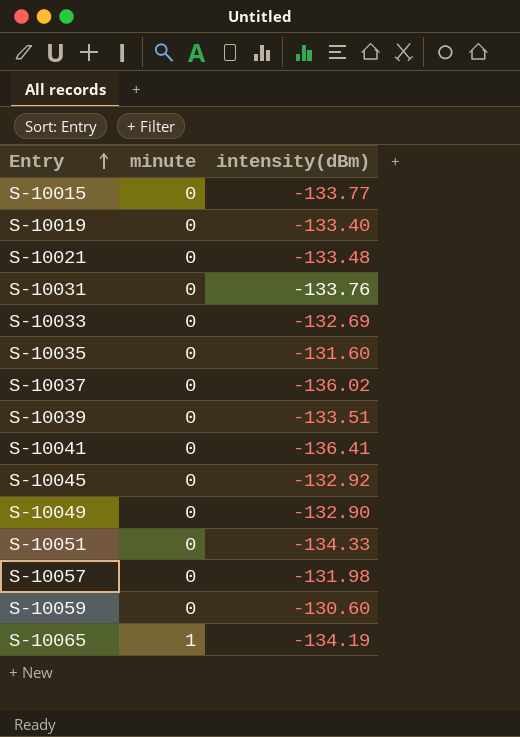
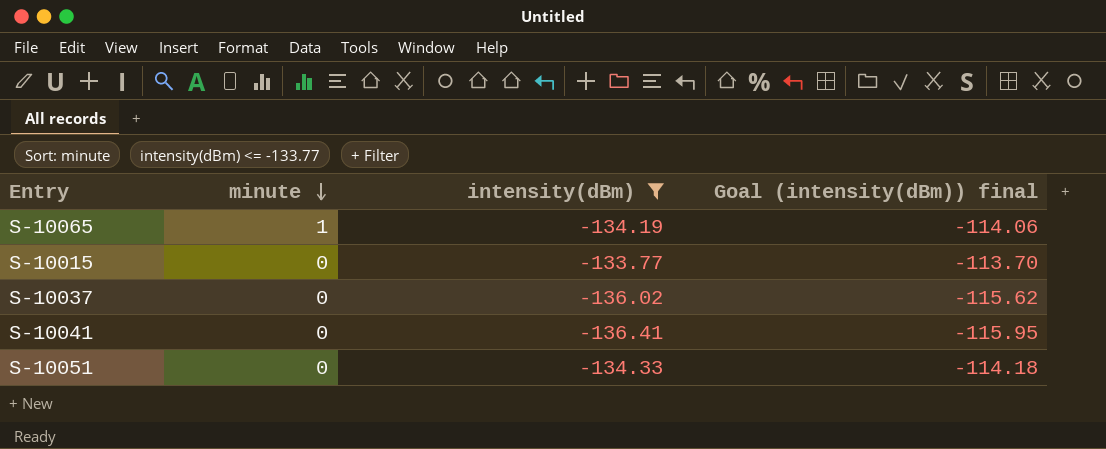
filter: none -> intensity(dBm) <= -133.77
row order: Entry ascending -> minute descending
column Goal (intensity(dBm)) final | formula: none -> [intensity(dBm)] * 0.85

